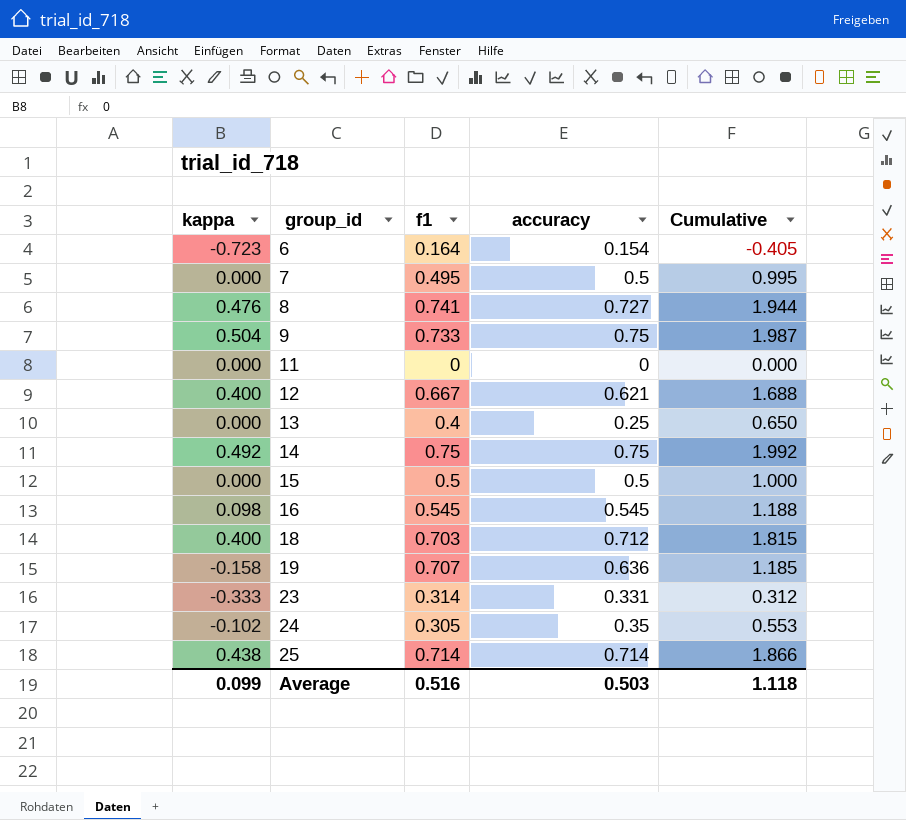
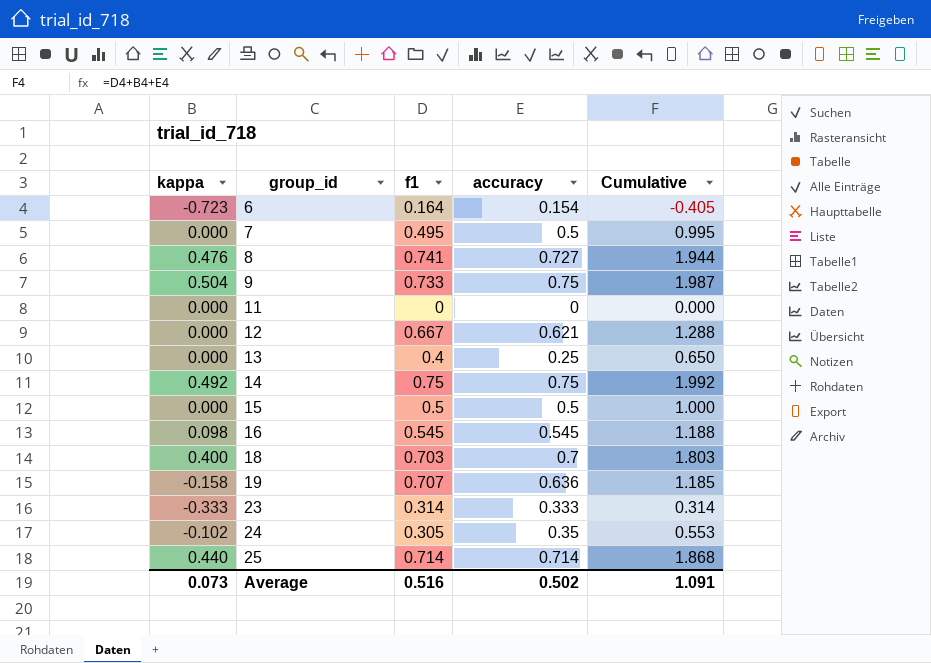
12 | kappa: 0.400 -> 0.000
12 | Cumulative: 1.688 -> 1.288
18 | accuracy: 0.712 -> 0.7
18 | Cumulative: 1.815 -> 1.803
23 | accuracy: 0.331 -> 0.333
23 | Cumulative: 0.312 -> 0.314
25 | kappa: 0.438 -> 0.440
25 | Cumulative: 1.866 -> 1.868
Average | kappa: 0.099 -> 0.073
Average | accuracy: 0.503 -> 0.502
Average | Cumulative: 1.118 -> 1.091

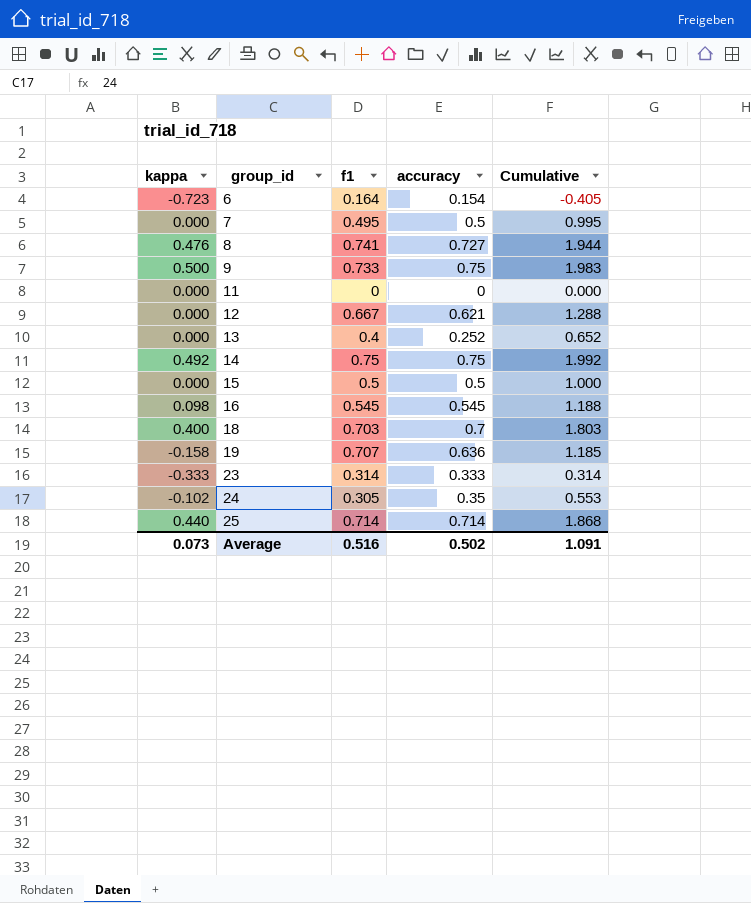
9 | kappa: 0.504 -> 0.500
9 | Cumulative: 1.987 -> 1.983
13 | accuracy: 0.25 -> 0.252
13 | Cumulative: 0.650 -> 0.652

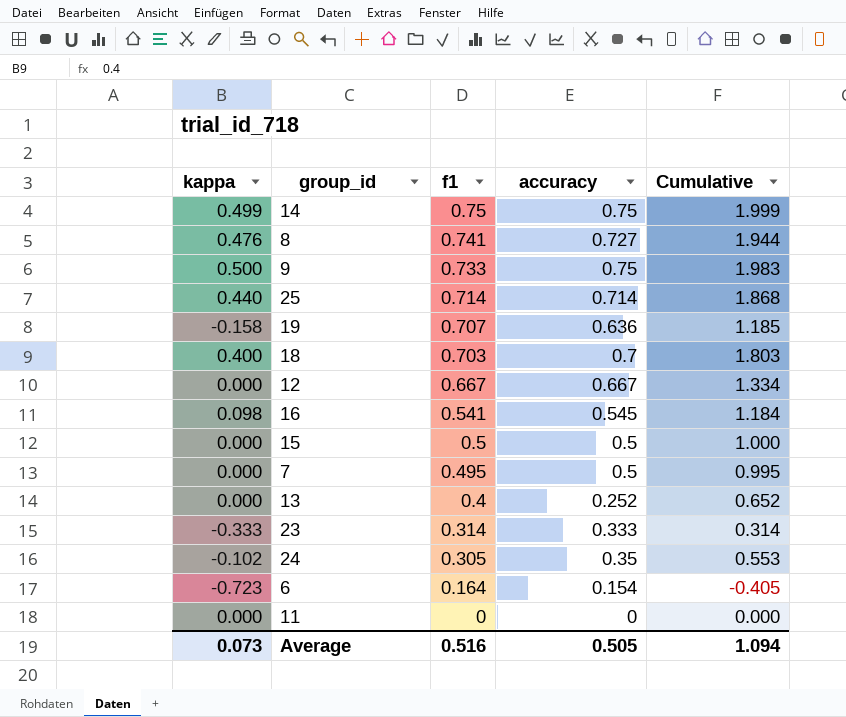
row order: group_id ascending -> f1 descending
14 | kappa: 0.492 -> 0.499
14 | Cumulative: 1.992 -> 1.999
12 | accuracy: 0.621 -> 0.667
12 | Cumulative: 1.288 -> 1.334
16 | f1: 0.545 -> 0.541
16 | Cumulative: 1.188 -> 1.184
Average | accuracy: 0.502 -> 0.505
Average | Cumulative: 1.091 -> 1.094

